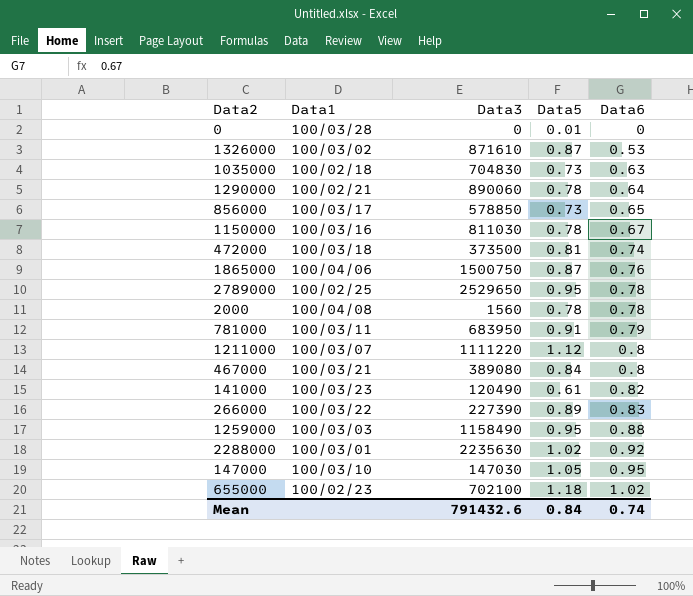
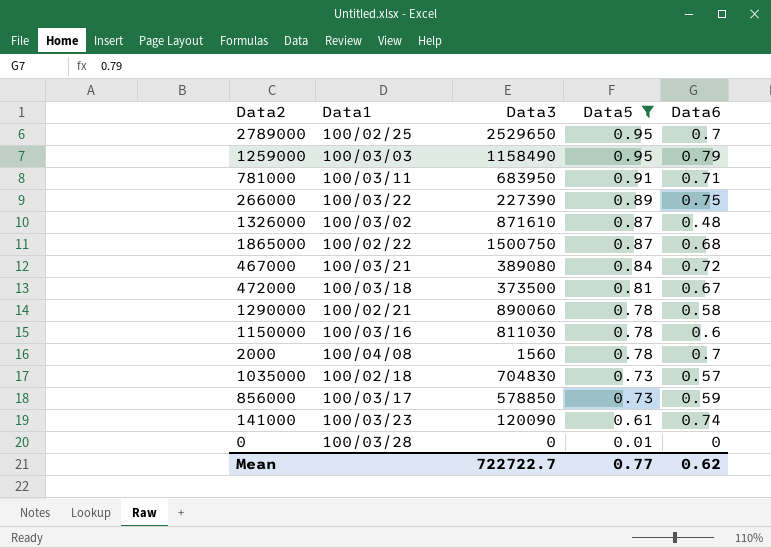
filter: none -> Data5 <= 0.95
row order: Data6 ascending -> Data5 descending
2789000 | Data6: 0.78 -> 0.7
1259000 | Data6: 0.88 -> 0.79
781000 | Data6: 0.79 -> 0.71
266000 | Data6: 0.83 -> 0.75
1326000 | Data6: 0.53 -> 0.48
1865000 | Data1: 100/04/06 -> 100/02/22
1865000 | Data6: 0.76 -> 0.68
467000 | Data6: 0.8 -> 0.72
472000 | Data6: 0.74 -> 0.67
1290000 | Data6: 0.64 -> 0.58
1150000 | Data6: 0.67 -> 0.6
2000 | Data6: 0.78 -> 0.7
1035000 | Data6: 0.63 -> 0.57
856000 | Data6: 0.65 -> 0.59
141000 | Data3: 120490 -> 120090
141000 | Data6: 0.82 -> 0.74
Mean | Data3: 791432.6 -> 722722.7
Mean | Data5: 0.84 -> 0.77
Mean | Data6: 0.74 -> 0.62

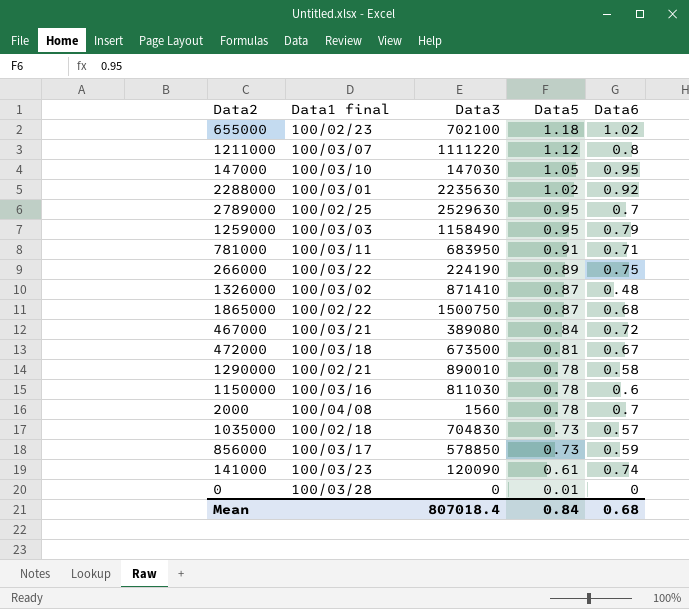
filter: Data5 <= 0.95 -> none
column name: Data1 -> Data1 final
2789000 | Data3: 2529650 -> 2529630
266000 | Data3: 227390 -> 224190
1326000 | Data3: 871610 -> 871410
472000 | Data3: 373500 -> 673500
1290000 | Data3: 890060 -> 890010
Mean | Data3: 722722.7 -> 807018.4
Mean | Data5: 0.77 -> 0.84
Mean | Data6: 0.62 -> 0.68

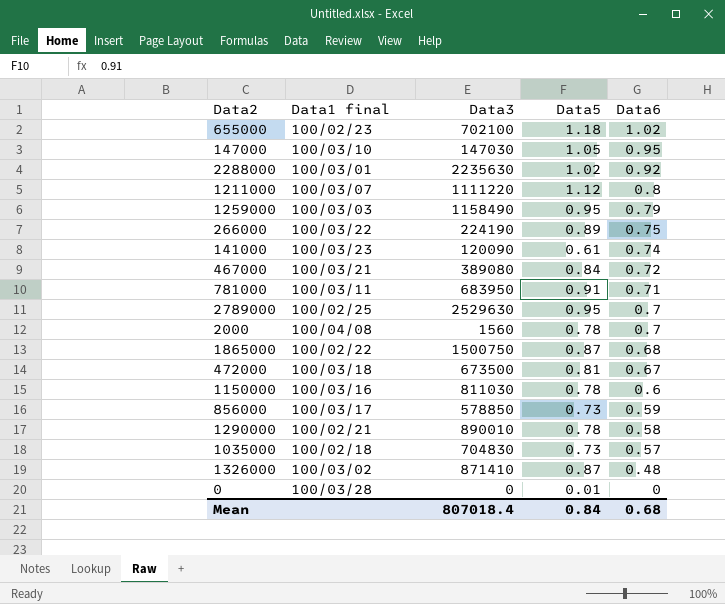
row order: Data5 descending -> Data6 descending

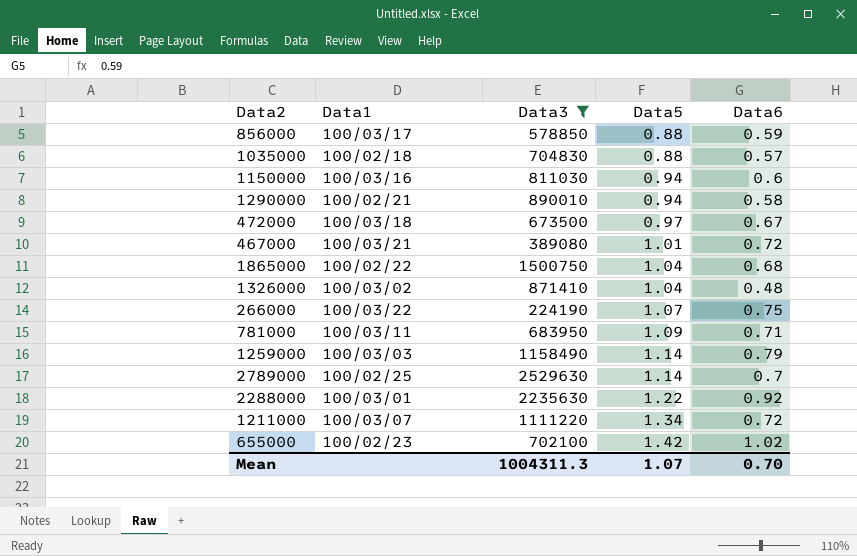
filter: none -> Data3 >= 224190
row order: Data6 descending -> Data5 ascending
column name: Data1 final -> Data1
856000 | Data5: 0.73 -> 0.88
1035000 | Data5: 0.73 -> 0.88
1150000 | Data5: 0.78 -> 0.94
1290000 | Data5: 0.78 -> 0.94
472000 | Data5: 0.81 -> 0.97
467000 | Data5: 0.84 -> 1.01
1865000 | Data5: 0.87 -> 1.04
1326000 | Data5: 0.87 -> 1.04
266000 | Data5: 0.89 -> 1.07
781000 | Data5: 0.91 -> 1.09
1259000 | Data5: 0.95 -> 1.14
2789000 | Data5: 0.95 -> 1.14
2288000 | Data5: 1.02 -> 1.22
1211000 | Data5: 1.12 -> 1.34
1211000 | Data6: 0.8 -> 0.72
655000 | Data5: 1.18 -> 1.42
Mean | Data3: 807018.4 -> 1004311.3
Mean | Data5: 0.84 -> 1.07
Mean | Data6: 0.68 -> 0.70

